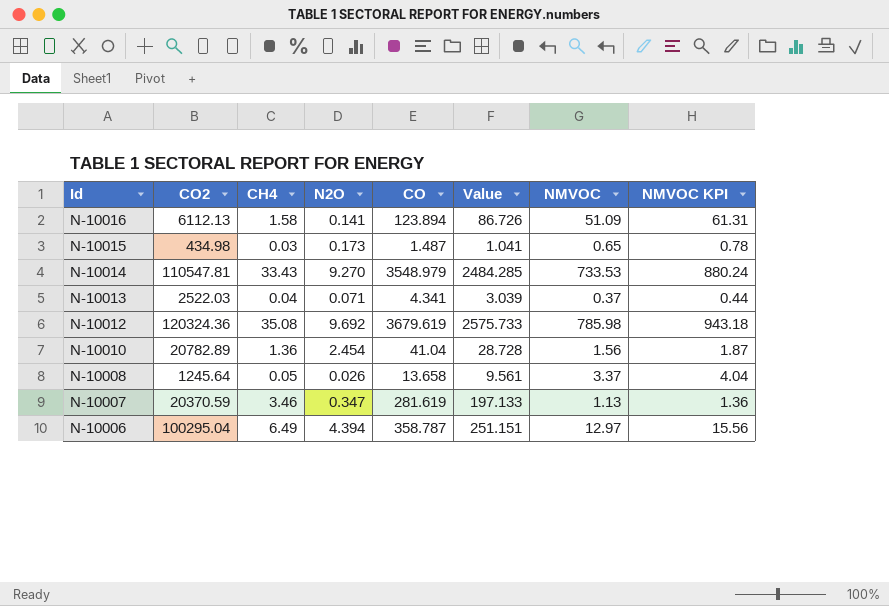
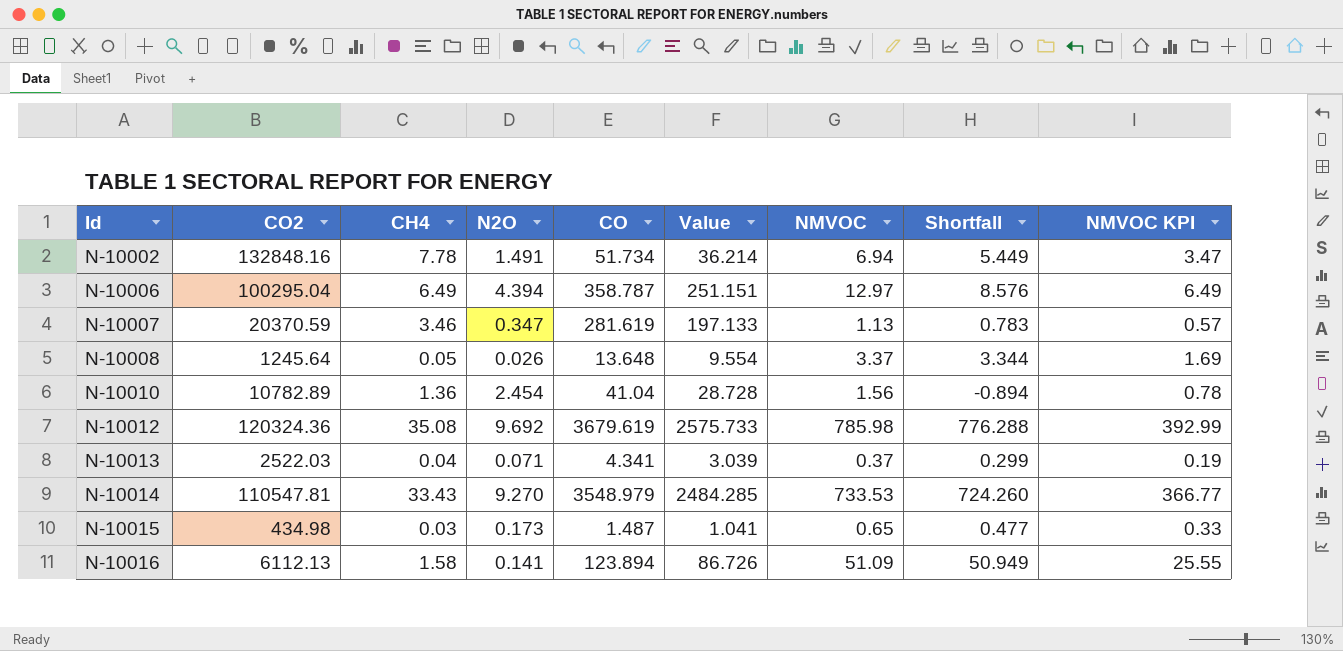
row order: Id descending -> Id ascending
column Shortfall | formula: none -> [NMVOC] - [N2O]
column NMVOC KPI | formula: [NMVOC] * 1.2 -> [NMVOC] * 0.5
row N-10002: none -> 132848.16 | 7.78 | 1.491 | 51.734 | 36.214 | 6.94 | 5.449 | 3.47
N-10008 | CO: 13.658 -> 13.648
N-10008 | Value: 9.561 -> 9.554
N-10010 | CO2: 20782.89 -> 10782.89

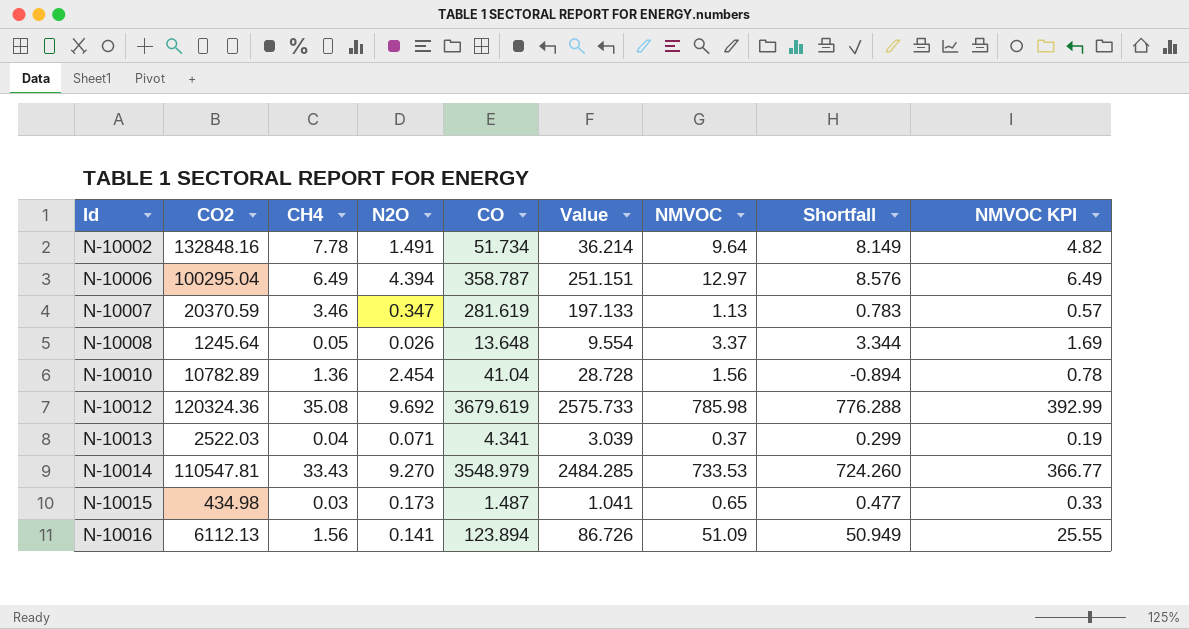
N-10002 | NMVOC: 6.94 -> 9.64
N-10002 | Shortfall: 5.449 -> 8.149
N-10002 | NMVOC KPI: 3.47 -> 4.82
N-10016 | CH4: 1.58 -> 1.56

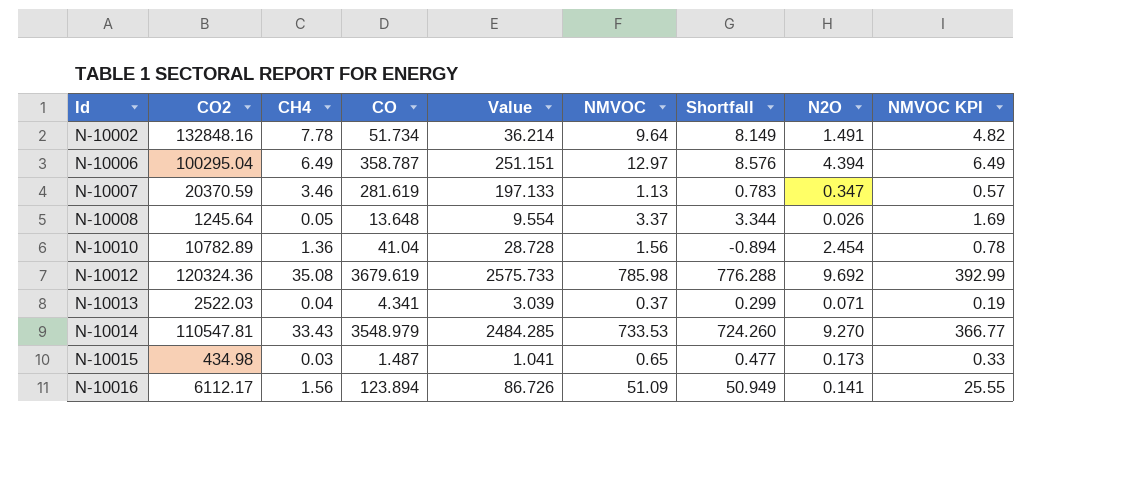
column N2O | position: 4 -> 8
N-10016 | CO2: 6112.13 -> 6112.17

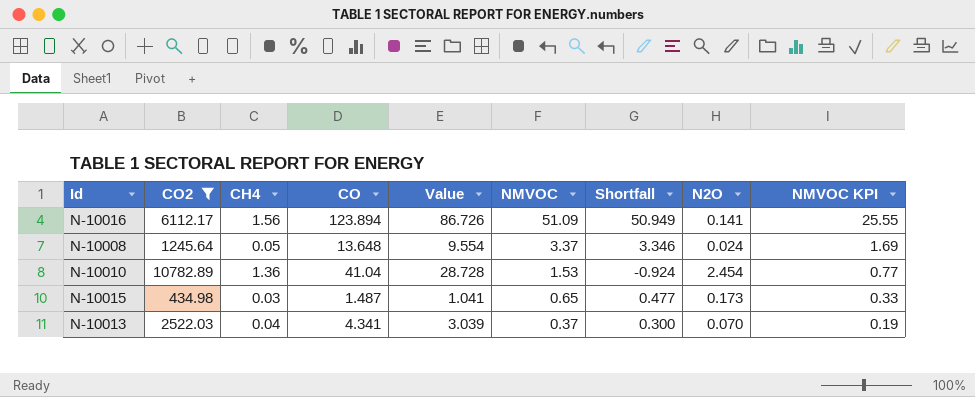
filter: none -> CO2 <= 10782.89
row order: Id ascending -> NMVOC descending
N-10008 | Shortfall: 3.344 -> 3.346
N-10008 | N2O: 0.026 -> 0.024
N-10010 | NMVOC: 1.56 -> 1.53
N-10010 | Shortfall: -0.894 -> -0.924
N-10010 | NMVOC KPI: 0.78 -> 0.77
N-10013 | Shortfall: 0.299 -> 0.300
N-10013 | N2O: 0.071 -> 0.070

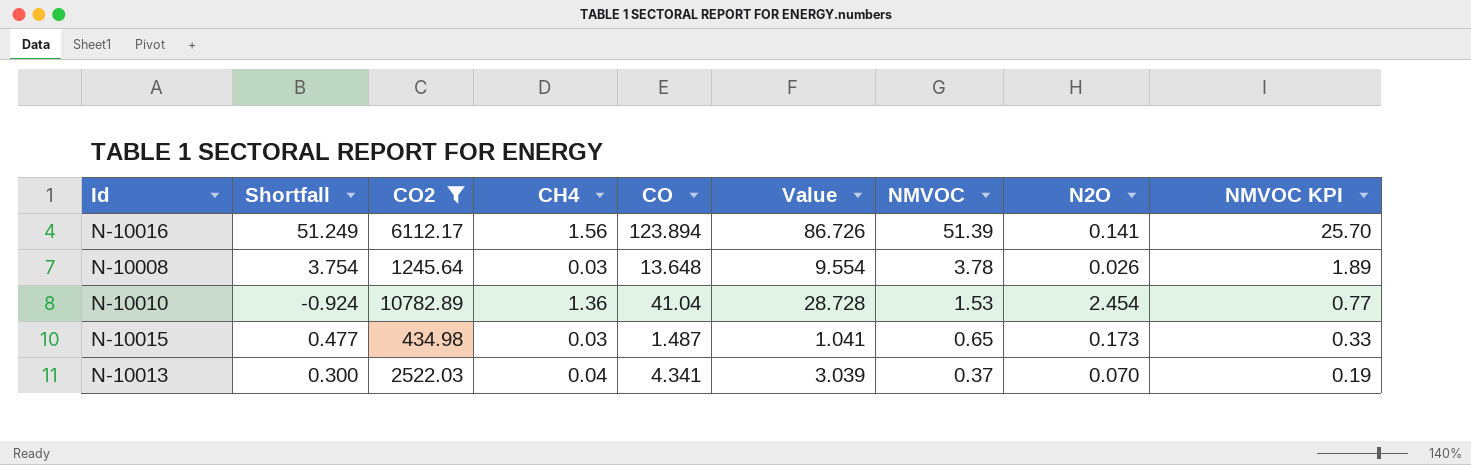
column Shortfall | position: 7 -> 2
N-10016 | Shortfall: 50.949 -> 51.249
N-10016 | NMVOC: 51.09 -> 51.39
N-10016 | NMVOC KPI: 25.55 -> 25.70
N-10008 | Shortfall: 3.346 -> 3.754
N-10008 | CH4: 0.05 -> 0.03
N-10008 | NMVOC: 3.37 -> 3.78
N-10008 | N2O: 0.024 -> 0.026
N-10008 | NMVOC KPI: 1.69 -> 1.89

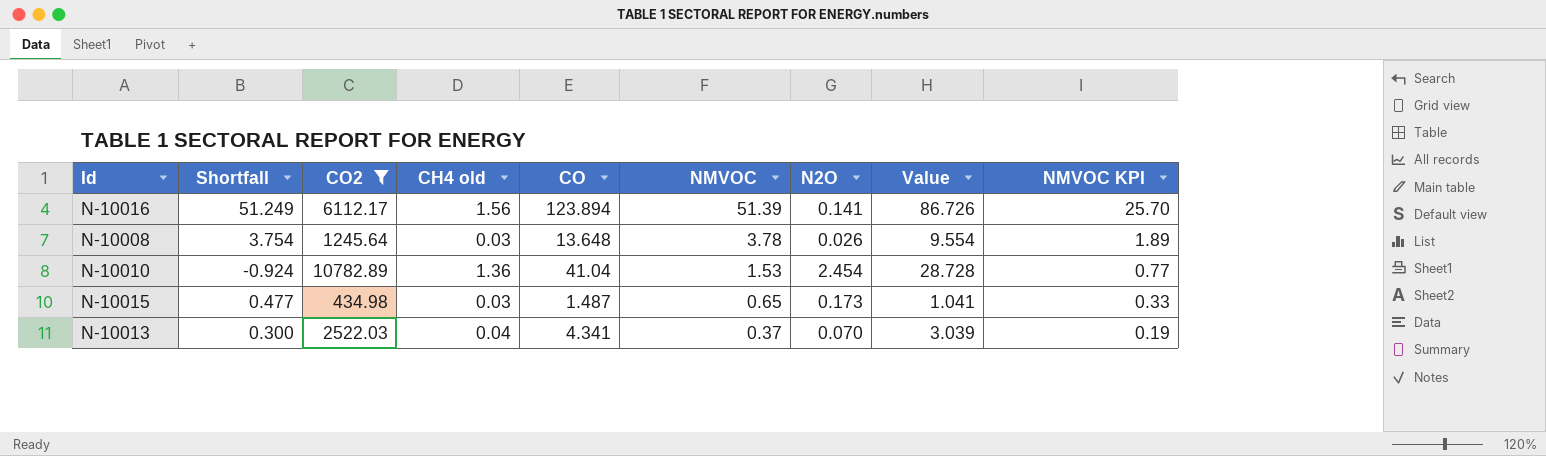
column name: CH4 -> CH4 old
column Value | position: 6 -> 8

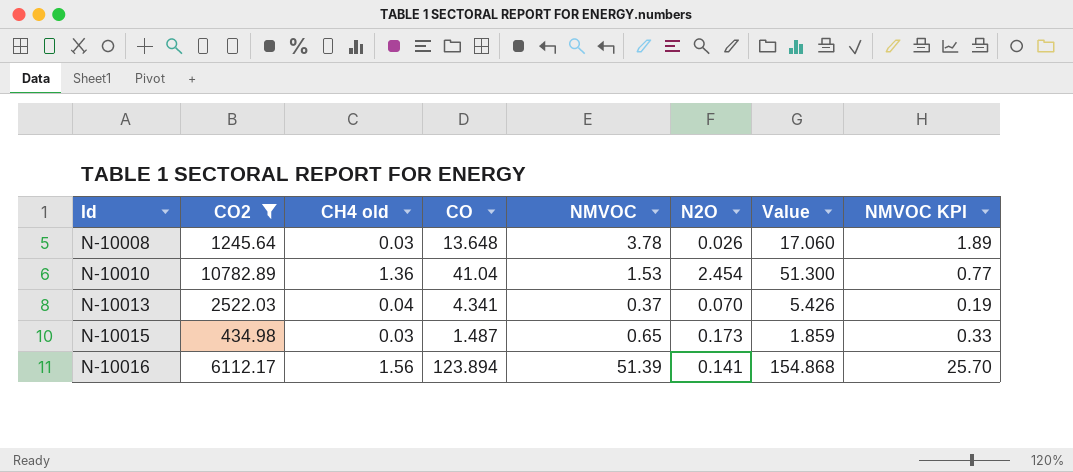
row order: NMVOC descending -> Id ascending
column Shortfall | formula: [NMVOC] - [N2O] -> none
column Value | formula: [CO] * 0.7 -> [CO] * 1.25

